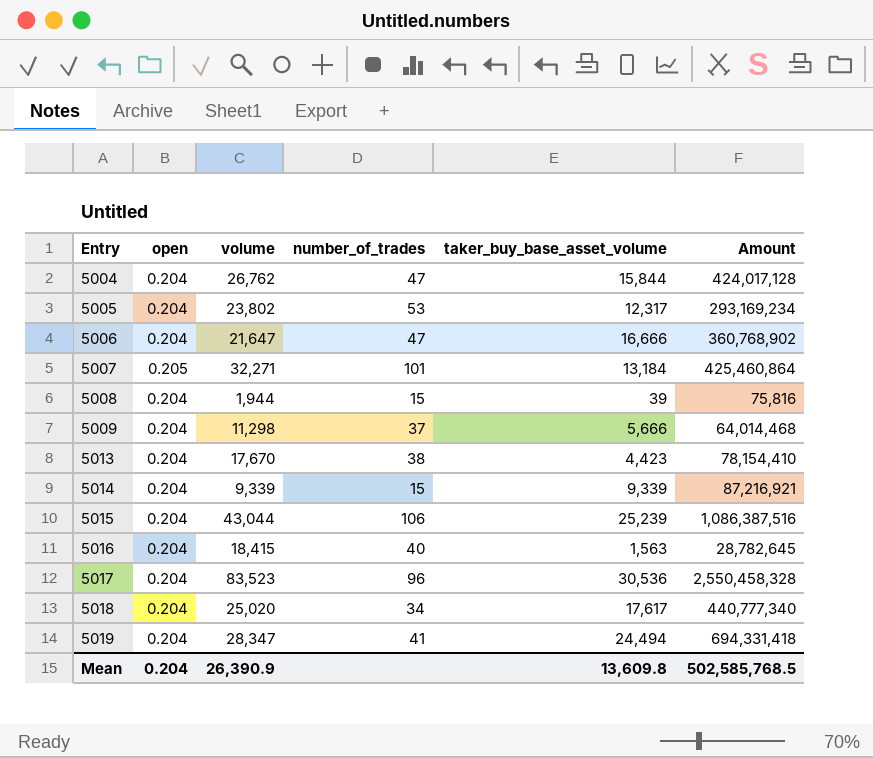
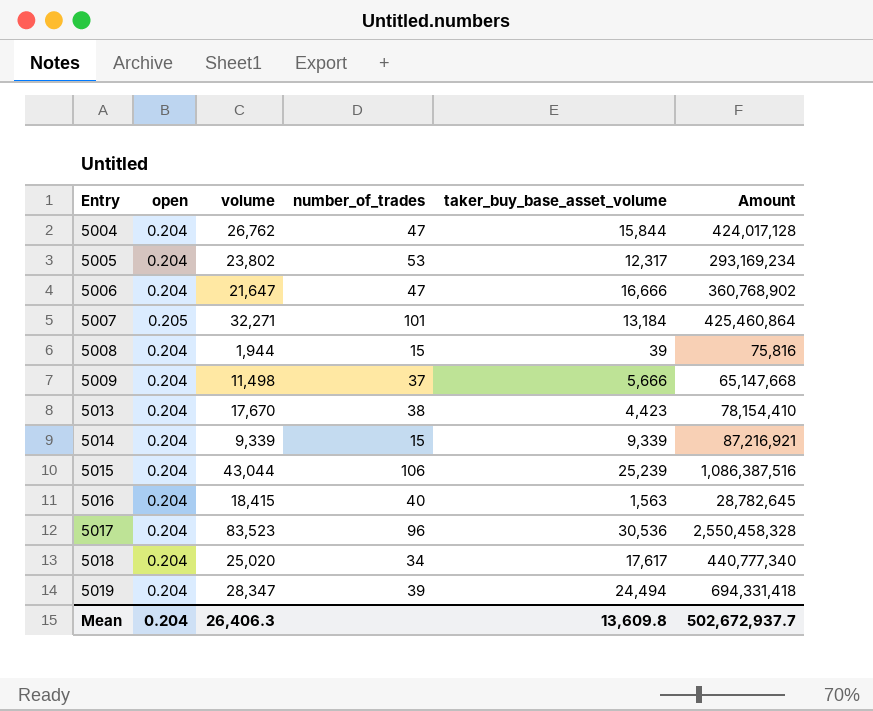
5009 | volume: 11,298 -> 11,498
5009 | Amount: 64,014,468 -> 65,147,668
5019 | number_of_trades: 41 -> 39
Mean | volume: 26,390.9 -> 26,406.3
Mean | Amount: 502,585,768.5 -> 502,672,937.7

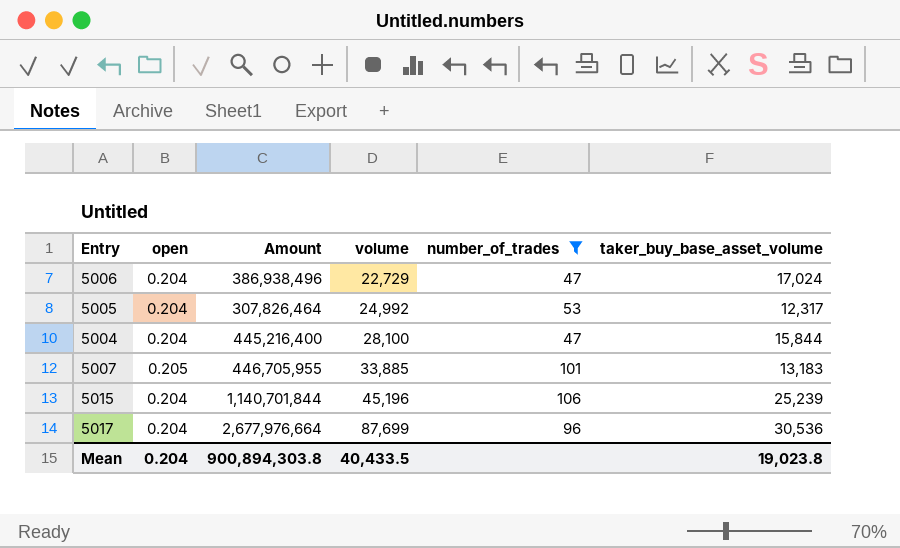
filter: none -> number_of_trades >= 47
row order: Entry ascending -> volume ascending
column Amount | position: 6 -> 3
5006 | Amount: 360,768,902 -> 386,938,496
5006 | volume: 21,647 -> 22,729
5006 | taker_buy_base_asset_volume: 16,666 -> 17,024
5005 | Amount: 293,169,234 -> 307,826,464
5005 | volume: 23,802 -> 24,992
5004 | Amount: 424,017,128 -> 445,216,400
5004 | volume: 26,762 -> 28,100
5007 | Amount: 425,460,864 -> 446,705,955
5007 | volume: 32,271 -> 33,885
5007 | taker_buy_base_asset_volume: 13,184 -> 13,183
5015 | Amount: 1,086,387,516 -> 1,140,701,844
5015 | volume: 43,044 -> 45,196
5017 | Amount: 2,550,458,328 -> 2,677,976,664
5017 | volume: 83,523 -> 87,699
Mean | Amount: 502,672,937.7 -> 900,894,303.8
Mean | volume: 26,406.3 -> 40,433.5
Mean | taker_buy_base_asset_volume: 13,609.8 -> 19,023.8

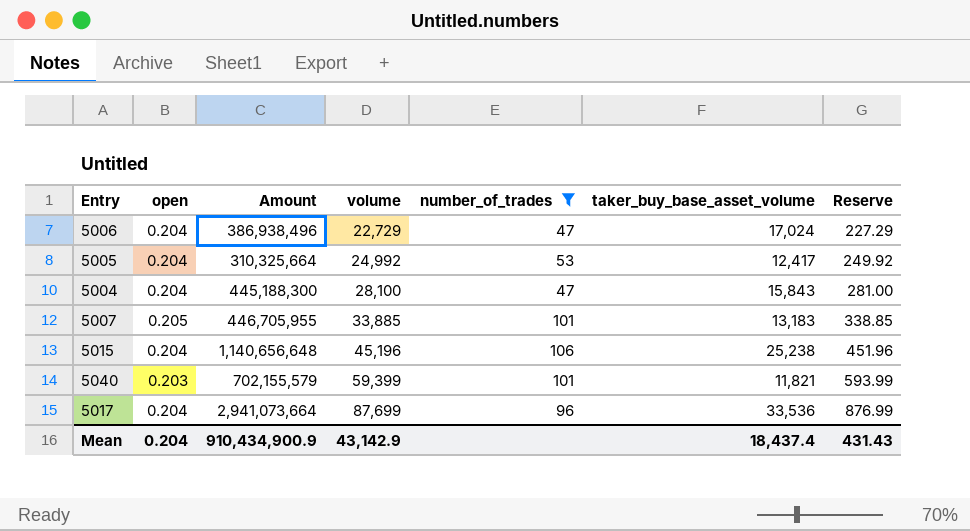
column Reserve | formula: none -> [volume] * 0.01
5005 | Amount: 307,826,464 -> 310,325,664
5005 | taker_buy_base_asset_volume: 12,317 -> 12,417
5004 | Amount: 445,216,400 -> 445,188,300
5004 | taker_buy_base_asset_volume: 15,844 -> 15,843
5015 | Amount: 1,140,701,844 -> 1,140,656,648
5015 | taker_buy_base_asset_volume: 25,239 -> 25,238
row 5040: none -> 0.203 | 702,155,579 | 59,399 | 101 | 11,821 | 593.99
5017 | Amount: 2,677,976,664 -> 2,941,073,664
5017 | taker_buy_base_asset_volume: 30,536 -> 33,536
Mean | Amount: 900,894,303.8 -> 910,434,900.9
Mean | volume: 40,433.5 -> 43,142.9
Mean | taker_buy_base_asset_volume: 19,023.8 -> 18,437.4

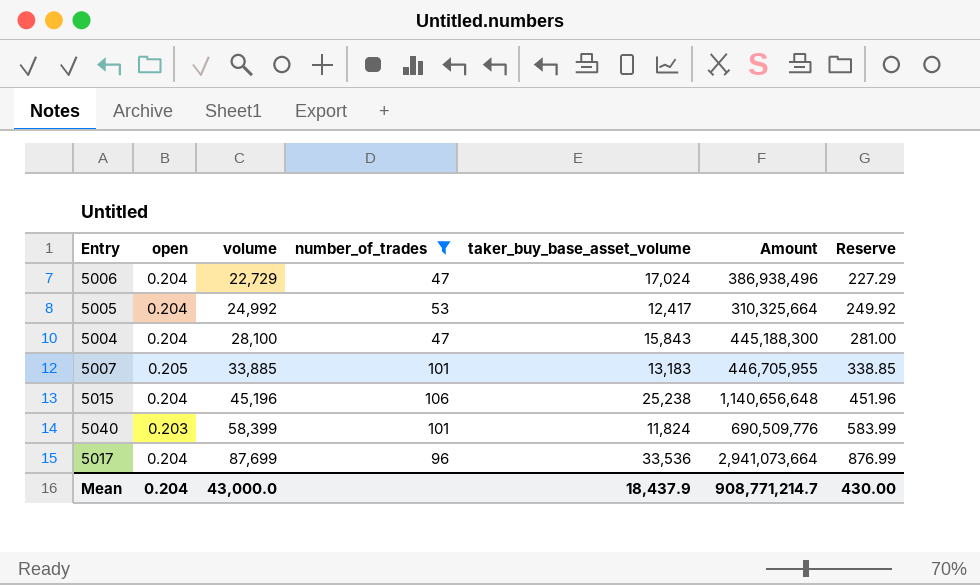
column Amount | position: 3 -> 6
5040 | volume: 59,399 -> 58,399
5040 | taker_buy_base_asset_volume: 11,821 -> 11,824
5040 | Amount: 702,155,579 -> 690,509,776
5040 | Reserve: 593.99 -> 583.99
Mean | volume: 43,142.9 -> 43,000.0
Mean | taker_buy_base_asset_volume: 18,437.4 -> 18,437.9
Mean | Amount: 910,434,900.9 -> 908,771,214.7
Mean | Reserve: 431.43 -> 430.00

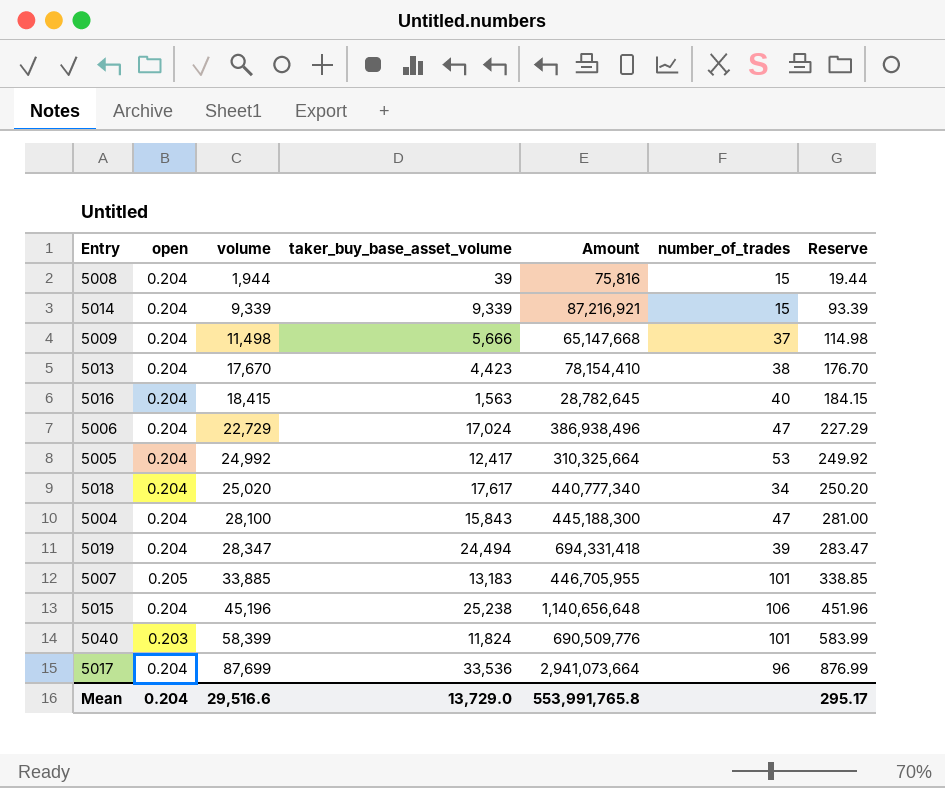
filter: number_of_trades >= 47 -> none
column number_of_trades | position: 4 -> 6
Mean | volume: 43,000.0 -> 29,516.6
Mean | taker_buy_base_asset_volume: 18,437.9 -> 13,729.0
Mean | Amount: 908,771,214.7 -> 553,991,765.8
Mean | Reserve: 430.00 -> 295.17

